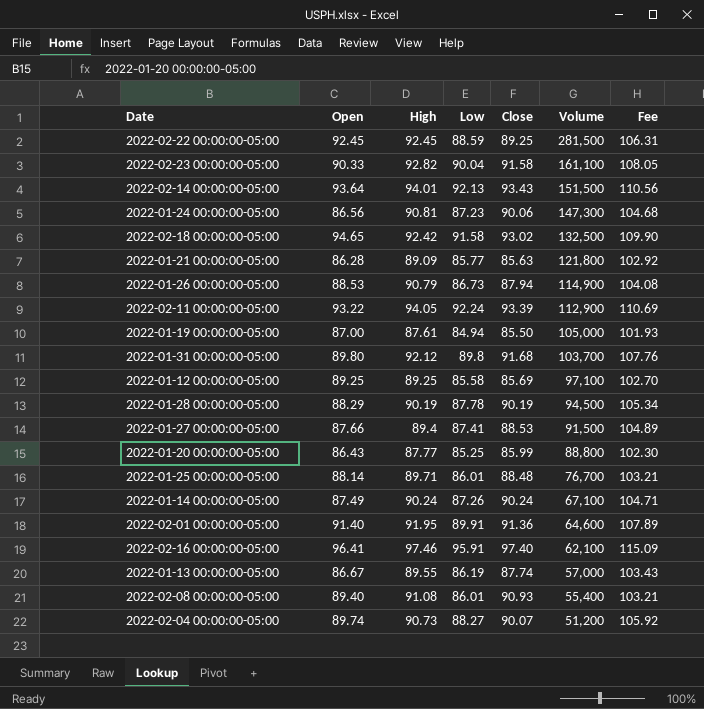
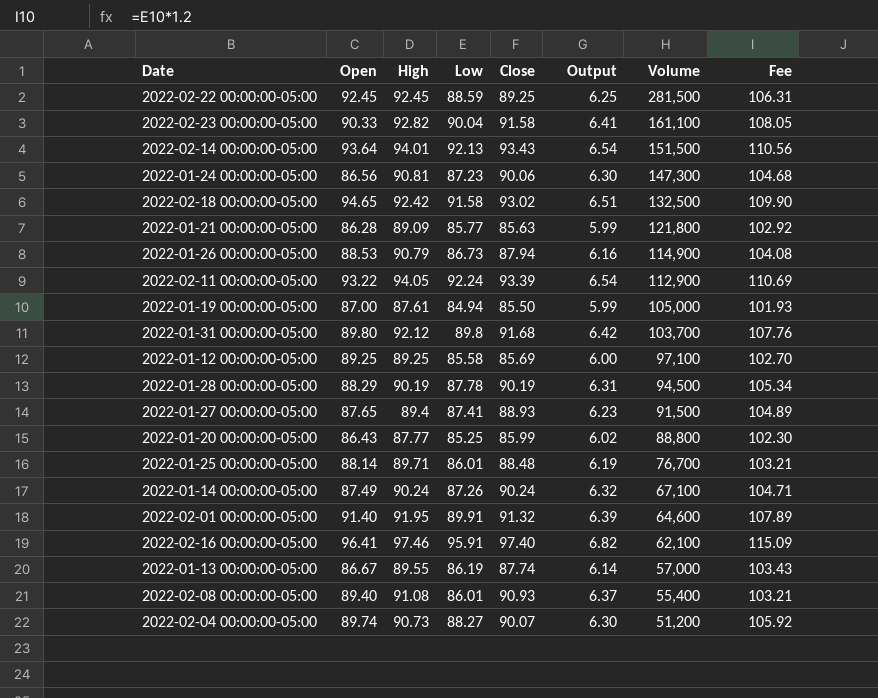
column Output | formula: none -> [Close] * 0.07
2022-01-27 00:00:00-05:00 | Open: 87.66 -> 87.65
2022-01-27 00:00:00-05:00 | Close: 88.53 -> 88.93
2022-02-01 00:00:00-05:00 | Close: 91.36 -> 91.32

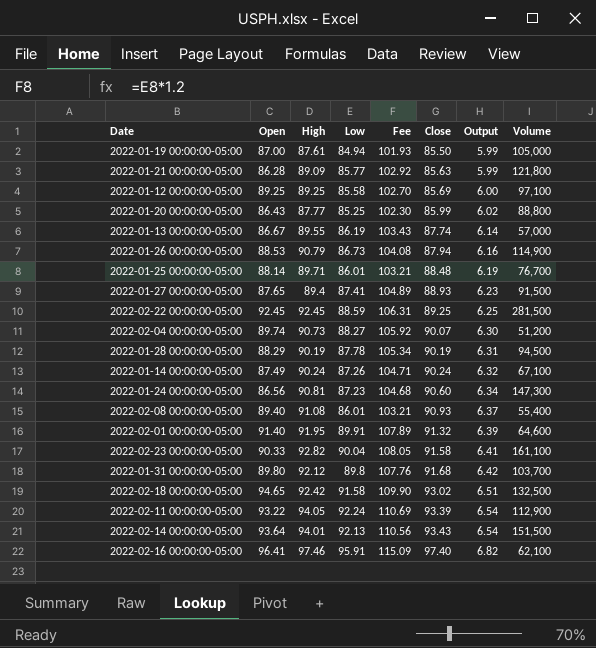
row order: Volume descending -> Close ascending
column Fee | position: 8 -> 5
2022-01-24 00:00:00-05:00 | Close: 90.06 -> 90.60
2022-01-24 00:00:00-05:00 | Output: 6.30 -> 6.34

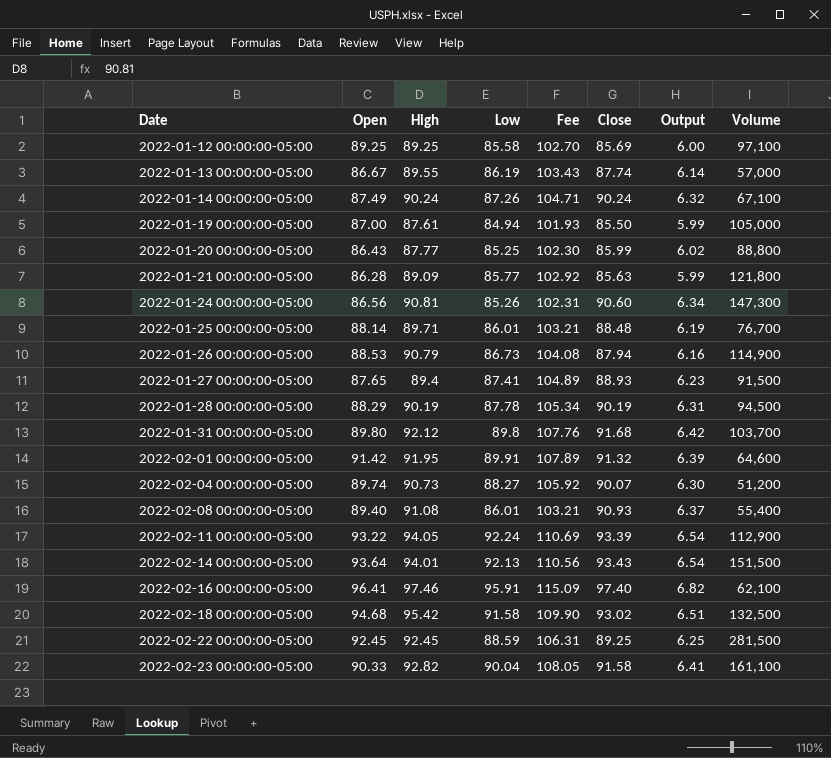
row order: Close ascending -> Date ascending
2022-01-24 00:00:00-05:00 | Low: 87.23 -> 85.26
2022-01-24 00:00:00-05:00 | Fee: 104.68 -> 102.31
2022-02-01 00:00:00-05:00 | Open: 91.40 -> 91.42
2022-02-18 00:00:00-05:00 | Open: 94.65 -> 94.68
2022-02-18 00:00:00-05:00 | High: 92.42 -> 95.42

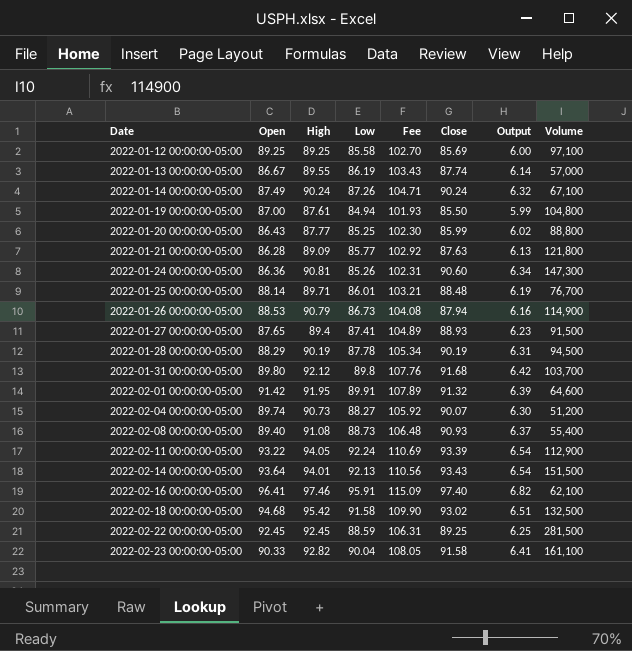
2022-01-19 00:00:00-05:00 | Volume: 105,000 -> 104,800
2022-01-21 00:00:00-05:00 | Close: 85.63 -> 87.63
2022-01-21 00:00:00-05:00 | Output: 5.99 -> 6.13
2022-01-24 00:00:00-05:00 | Open: 86.56 -> 86.36
2022-02-08 00:00:00-05:00 | Low: 86.01 -> 88.73
2022-02-08 00:00:00-05:00 | Fee: 103.21 -> 106.48

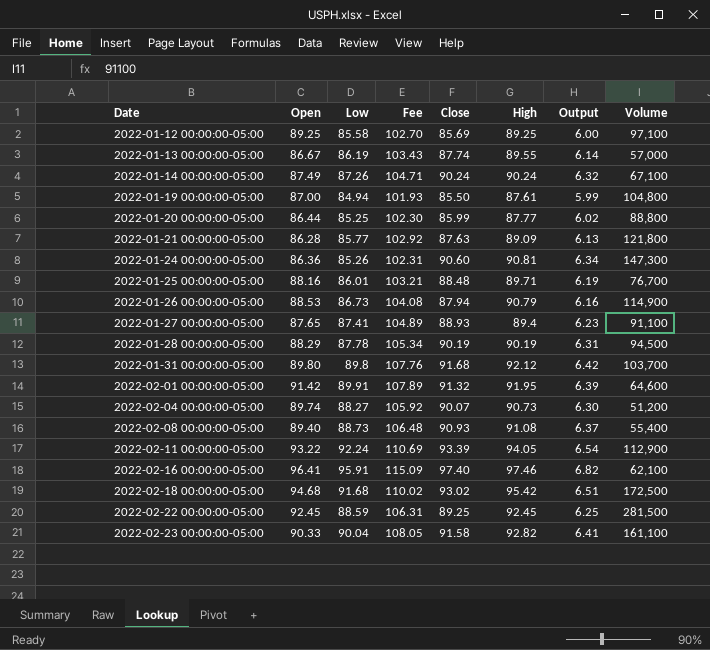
column High | position: 3 -> 6
row 2022-02-14 00:00:00-05:00: 93.64 | 94.01 | 92.13 | 110.56 | 93.43 | 6.54 | 151,500 -> none
2022-01-20 00:00:00-05:00 | Open: 86.43 -> 86.44
2022-01-25 00:00:00-05:00 | Open: 88.14 -> 88.16
2022-01-27 00:00:00-05:00 | Volume: 91,500 -> 91,100
2022-02-18 00:00:00-05:00 | Low: 91.58 -> 91.68
2022-02-18 00:00:00-05:00 | Fee: 109.90 -> 110.02
2022-02-18 00:00:00-05:00 | Volume: 132,500 -> 172,500

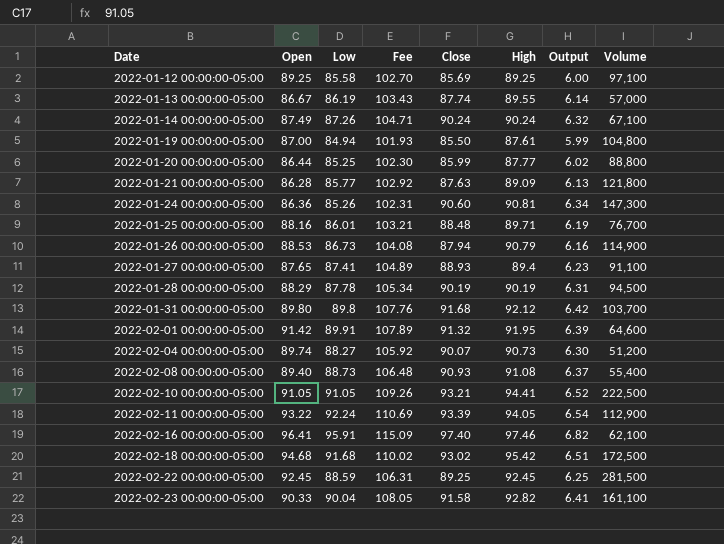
row 2022-02-10 00:00:00-05:00: none -> 91.05 | 91.05 | 109.26 | 93.21 | 94.41 | 6.52 | 222,500

